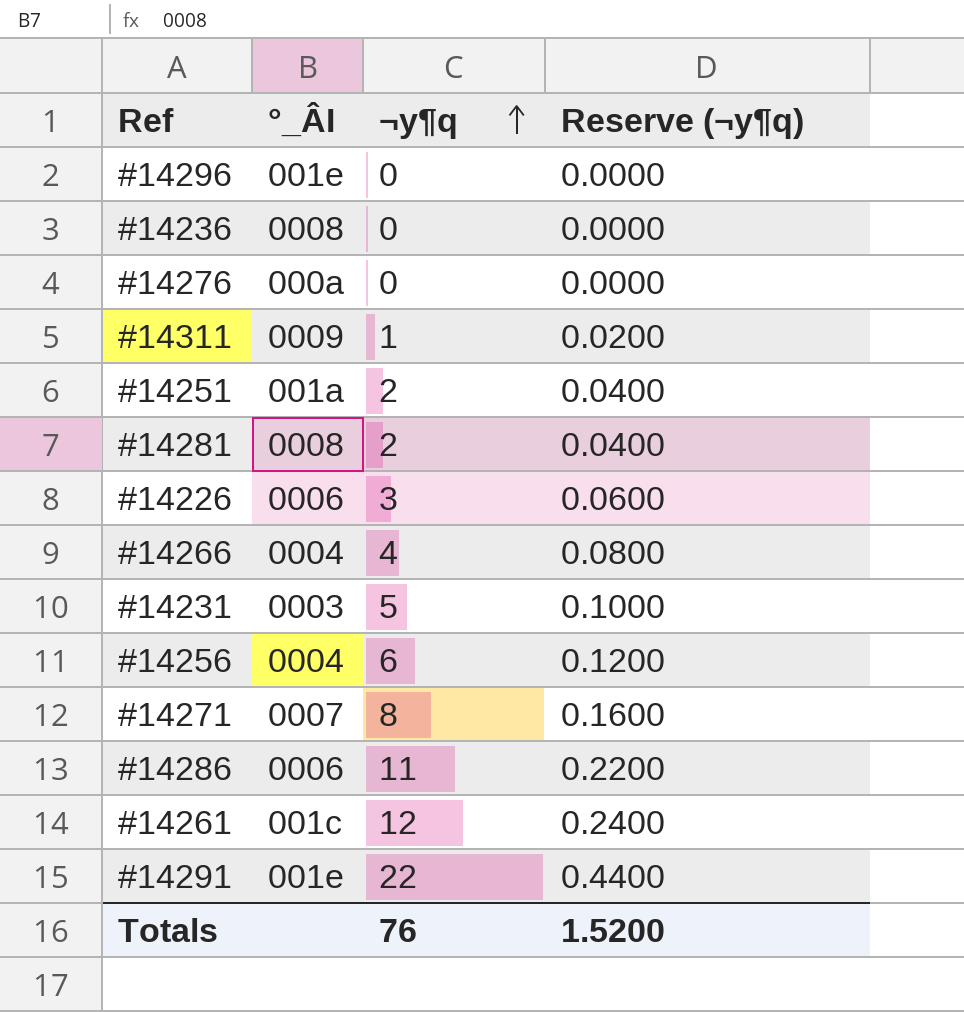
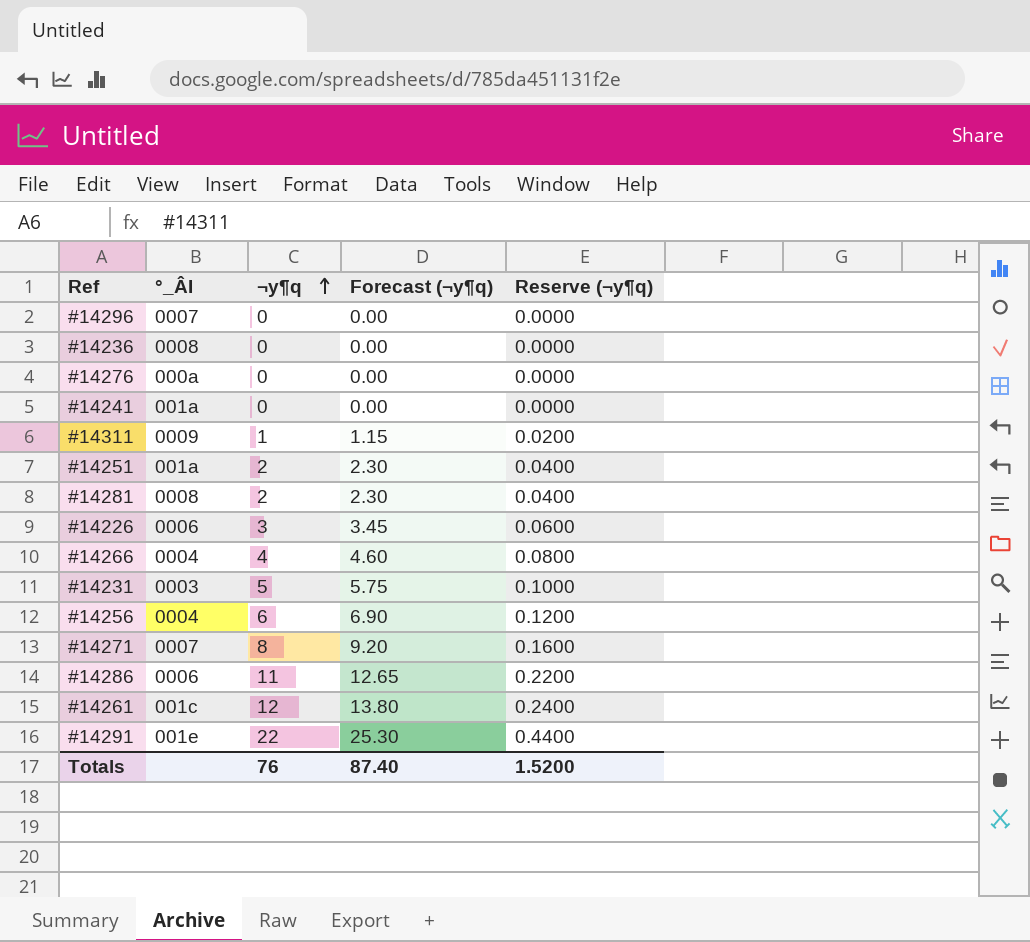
column Forecast (¬y¶q) | formula: none -> [¬y¶q] * 1.15
#14296 | °_ÂI: 001e -> 0007
row #14241: none -> 001a | 0 | 0.00 | 0.0000

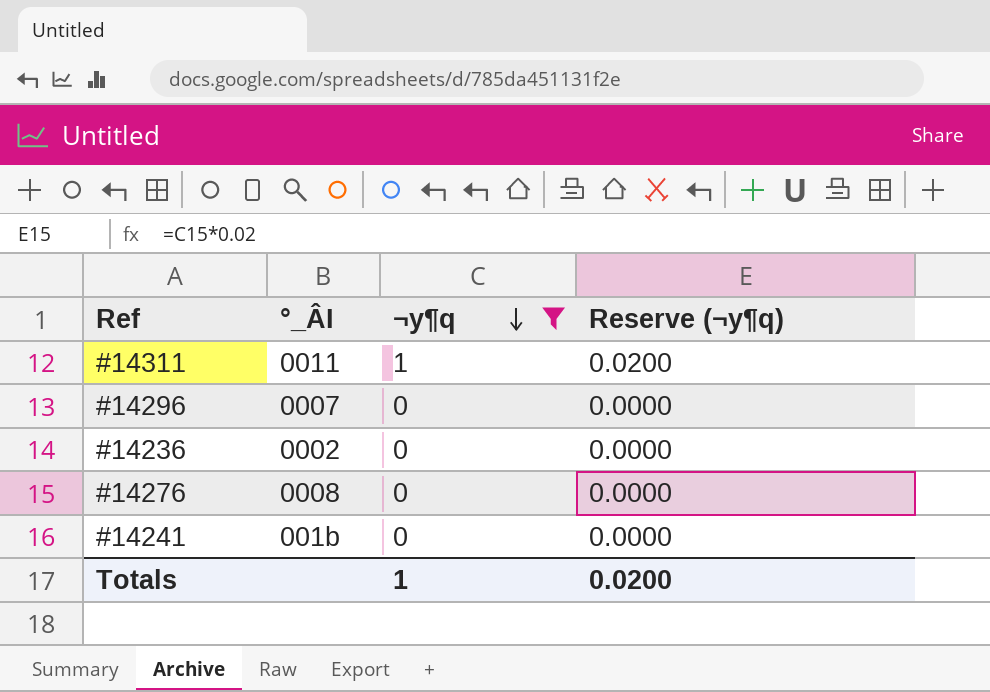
filter: none -> ¬y¶q <= 1
row order: ¬y¶q ascending -> ¬y¶q descending
column Forecast (¬y¶q) | formula: [¬y¶q] * 1.15 -> none
#14311 | °_ÂI: 0009 -> 0011
#14236 | °_ÂI: 0008 -> 0002
#14276 | °_ÂI: 000a -> 0008
#14241 | °_ÂI: 001a -> 001b
Totals | ¬y¶q: 76 -> 1
Totals | Reserve (¬y¶q): 1.5200 -> 0.0200

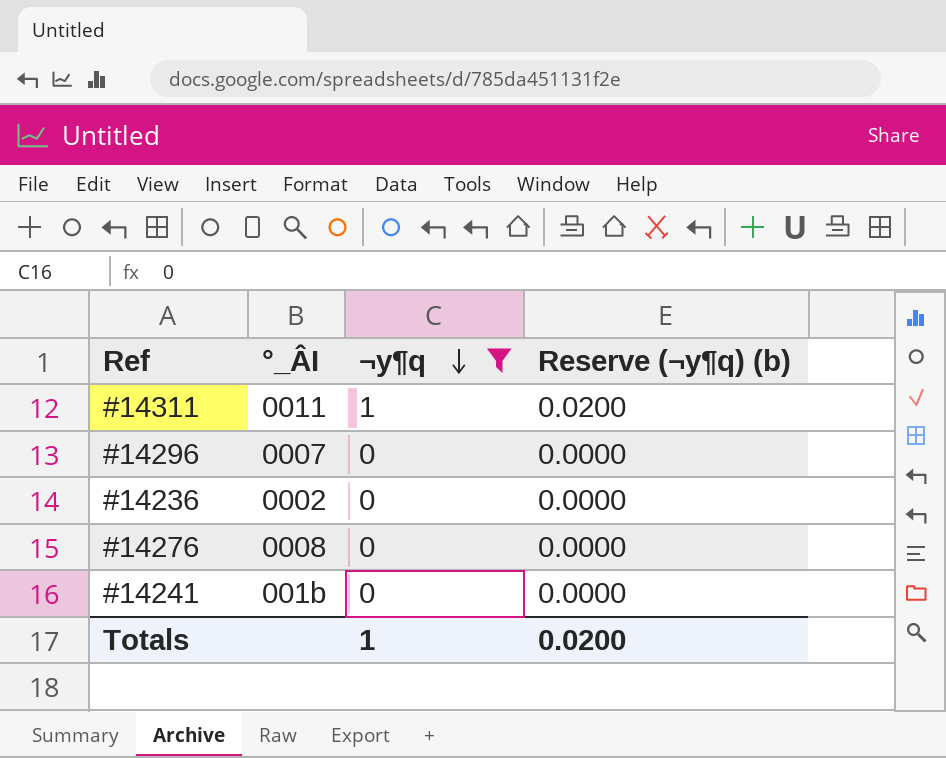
column name: Reserve (¬y¶q) -> Reserve (¬y¶q) (b)

